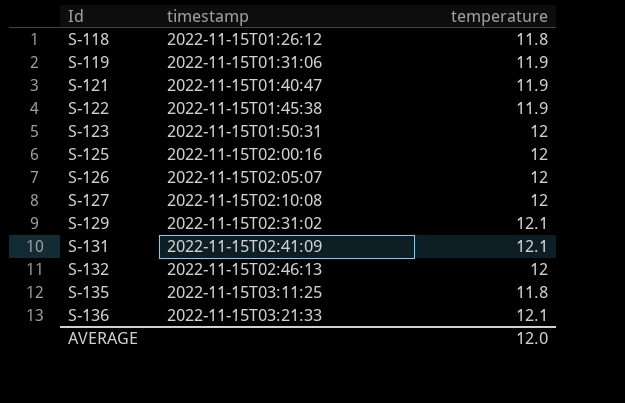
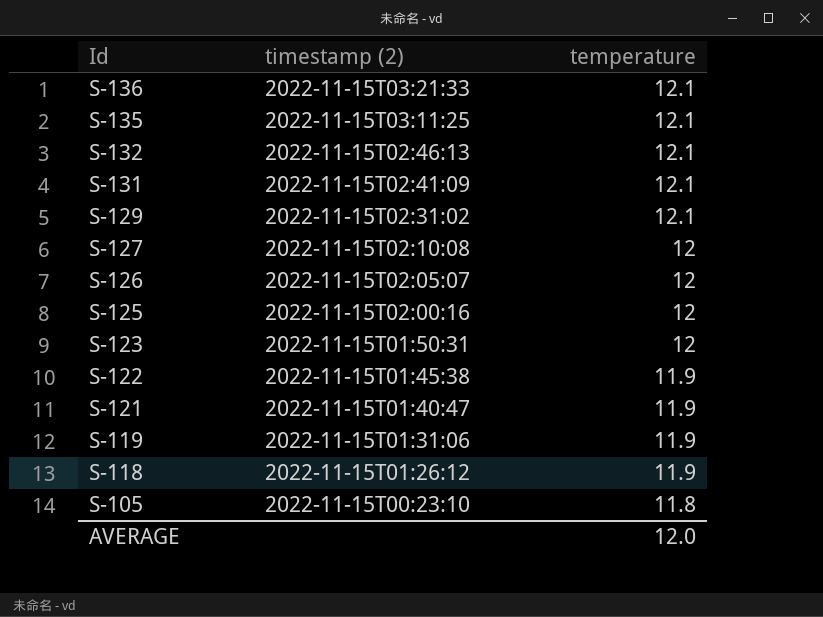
row order: Id ascending -> Id descending
column name: timestamp -> timestamp (2)
S-135 | temperature: 11.8 -> 12.1
S-132 | temperature: 12 -> 12.1
S-118 | temperature: 11.8 -> 11.9
row S-105: none -> 2022-11-15T00:23:10 | 11.8

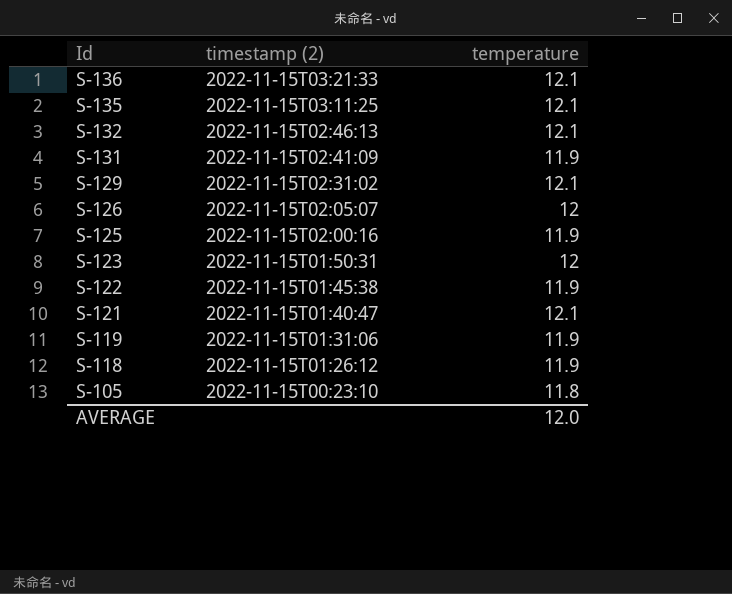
row S-127: 2022-11-15T02:10:08 | 12 -> none
S-131 | temperature: 12.1 -> 11.9
S-125 | temperature: 12 -> 11.9
S-121 | temperature: 11.9 -> 12.1

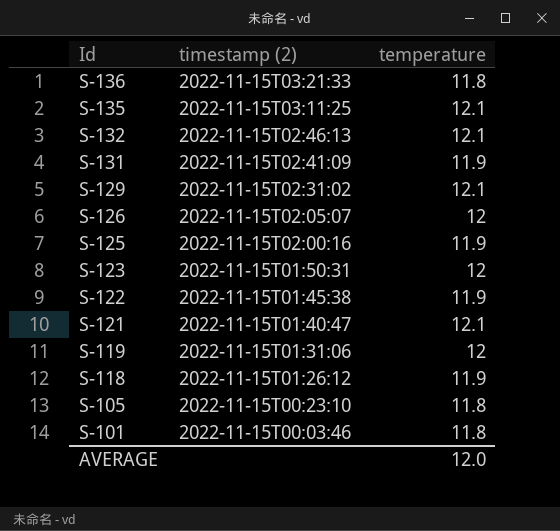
S-136 | temperature: 12.1 -> 11.8
S-119 | temperature: 11.9 -> 12
row S-101: none -> 2022-11-15T00:03:46 | 11.8

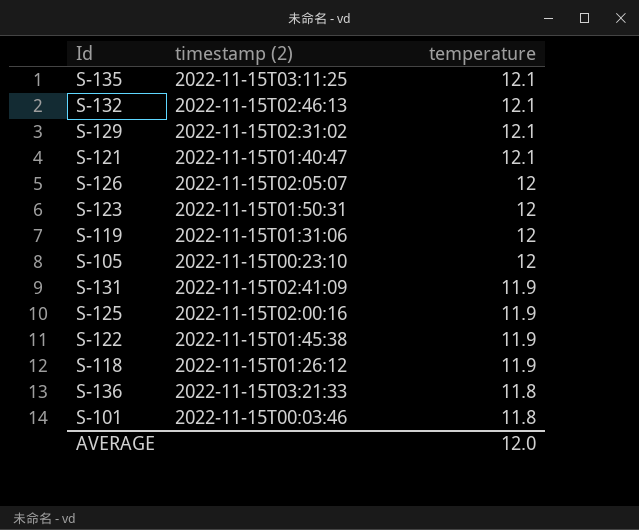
row order: Id descending -> temperature descending
S-105 | temperature: 11.8 -> 12

